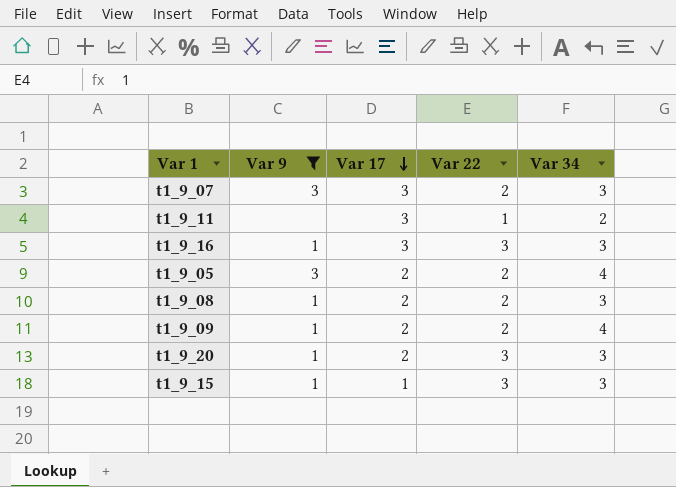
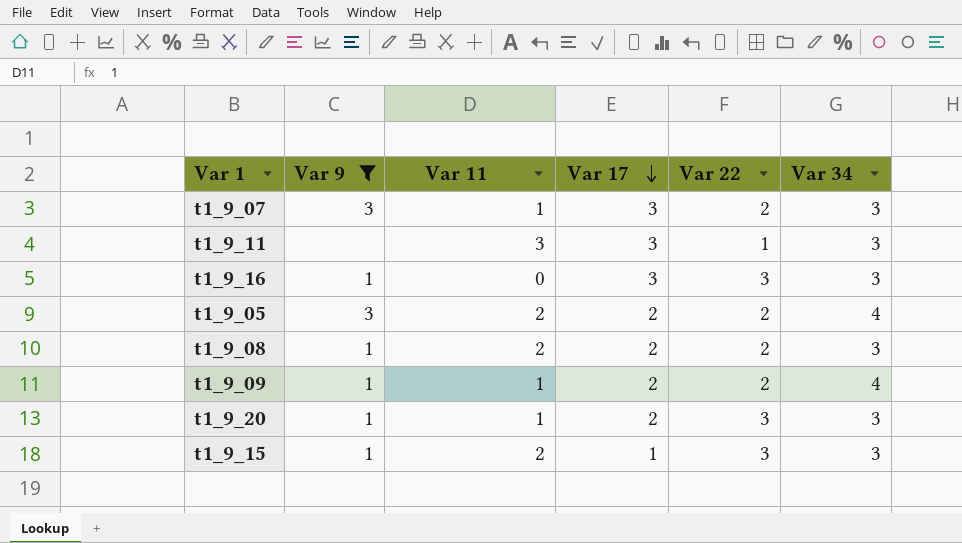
column Var 11 | position: none -> 3
t1_9_11 | Var 34: 2 -> 3

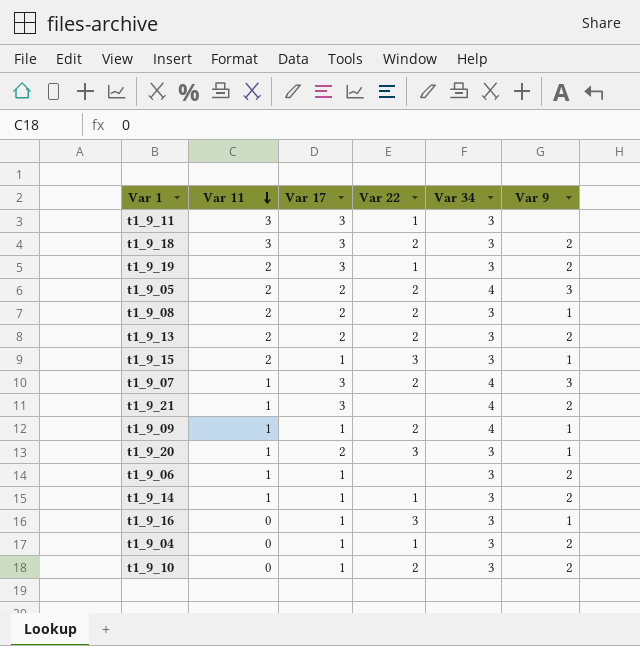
filter: Var 9 != 2 -> none
row order: Var 17 descending -> Var 11 descending
column Var 9 | position: 2 -> 6
t1_9_07 | Var 34: 3 -> 4
t1_9_09 | Var 17: 2 -> 1
t1_9_16 | Var 17: 3 -> 1

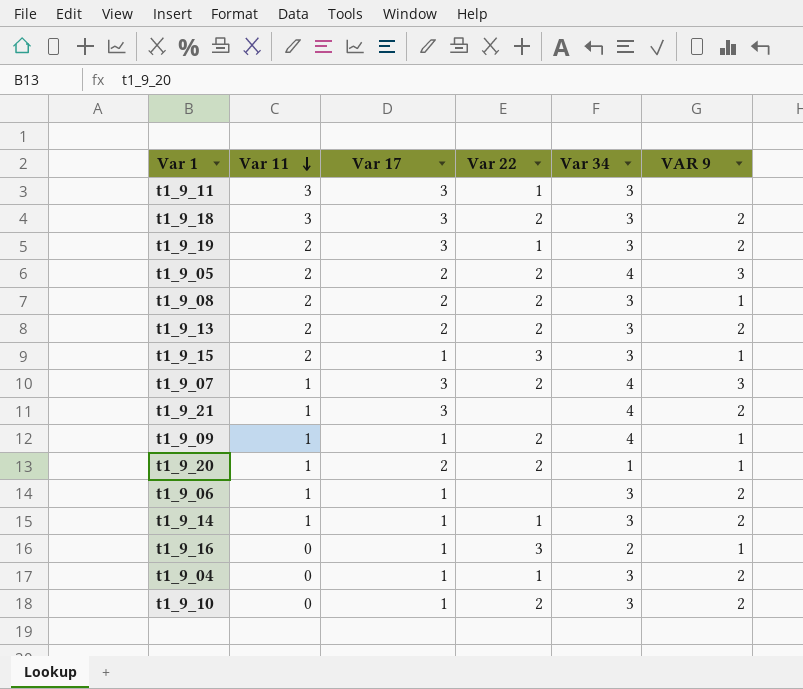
column name: Var 9 -> VAR 9
t1_9_20 | Var 22: 3 -> 2
t1_9_20 | Var 34: 3 -> 1
t1_9_16 | Var 34: 3 -> 2

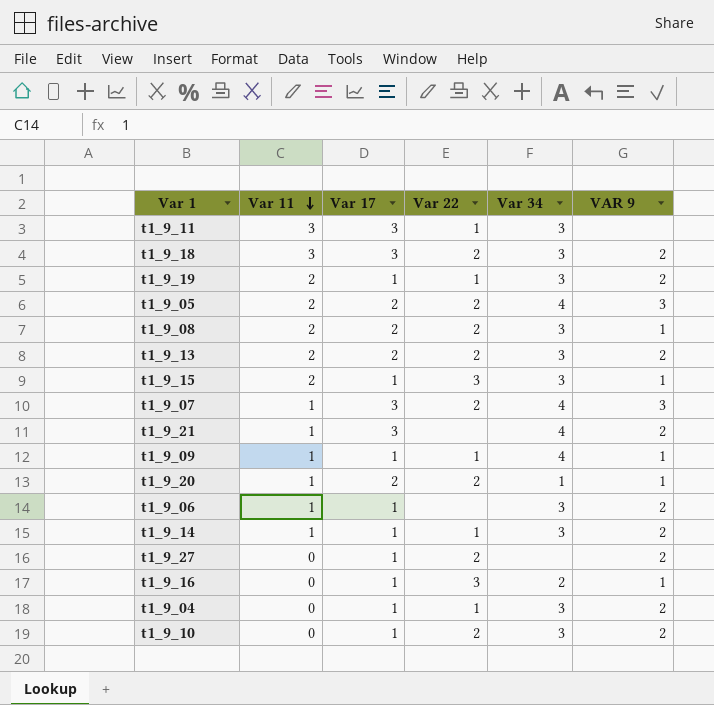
t1_9_19 | Var 17: 3 -> 1
t1_9_09 | Var 22: 2 -> 1
row t1_9_27: none -> 0 | 1 | 2 | none | 2

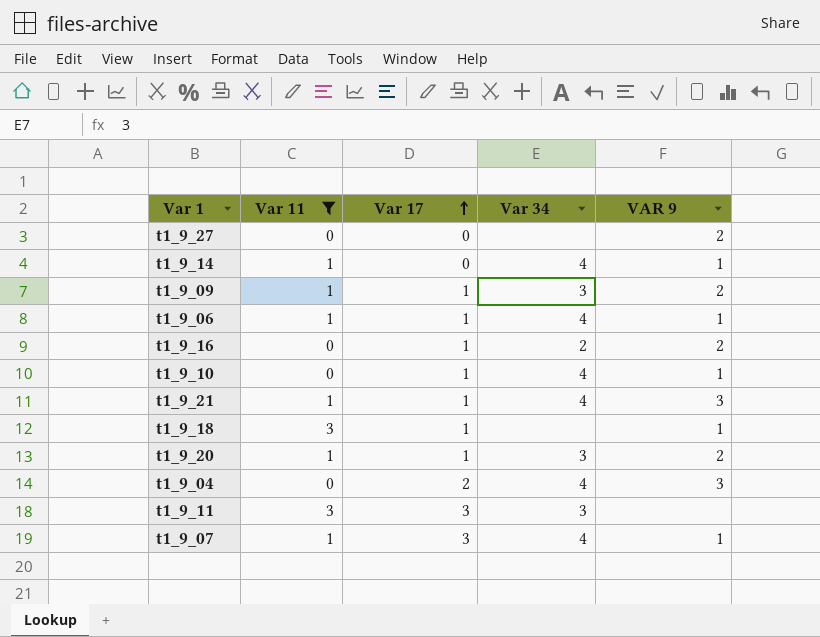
filter: none -> Var 11 != 2
row order: Var 11 descending -> Var 17 ascending
column Var 22 | position: 4 -> none
t1_9_27 | Var 17: 1 -> 0
t1_9_14 | Var 17: 1 -> 0
t1_9_14 | Var 34: 3 -> 4
t1_9_14 | VAR 9: 2 -> 1
t1_9_09 | Var 34: 4 -> 3
t1_9_09 | VAR 9: 1 -> 2
t1_9_06 | Var 34: 3 -> 4
t1_9_06 | VAR 9: 2 -> 1
t1_9_16 | VAR 9: 1 -> 2
t1_9_10 | Var 34: 3 -> 4
t1_9_10 | VAR 9: 2 -> 1
t1_9_21 | Var 17: 3 -> 1
t1_9_21 | VAR 9: 2 -> 3
t1_9_18 | Var 17: 3 -> 1
t1_9_18 | Var 34: 3 -> none
t1_9_18 | VAR 9: 2 -> 1
t1_9_20 | Var 17: 2 -> 1
t1_9_20 | Var 34: 1 -> 3
t1_9_20 | VAR 9: 1 -> 2
t1_9_04 | Var 17: 1 -> 2
t1_9_04 | Var 34: 3 -> 4
t1_9_04 | VAR 9: 2 -> 3
t1_9_07 | VAR 9: 3 -> 1

